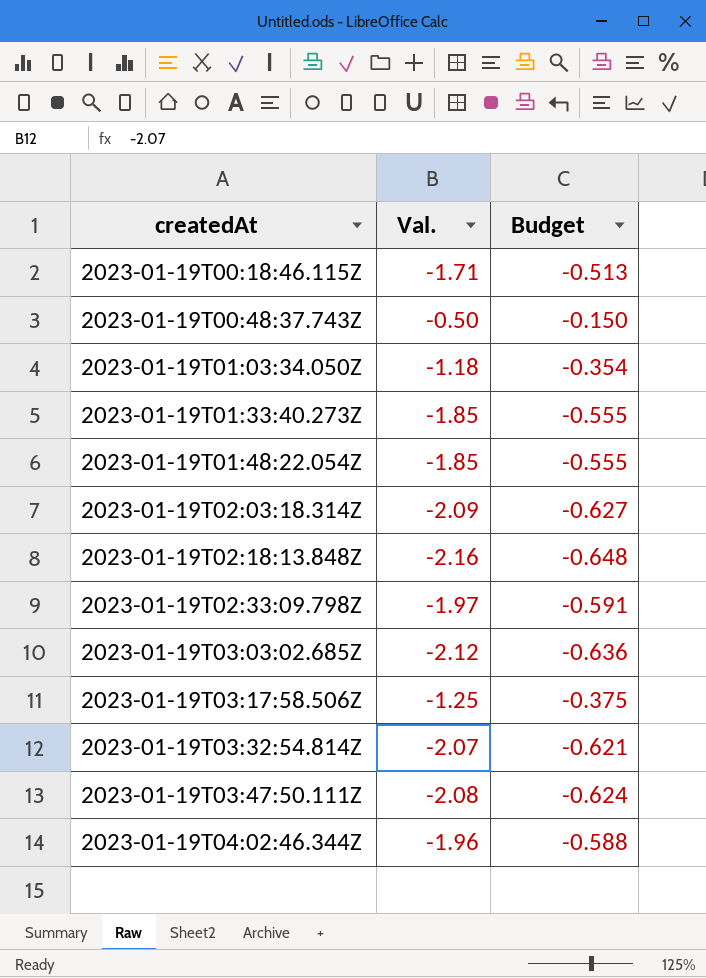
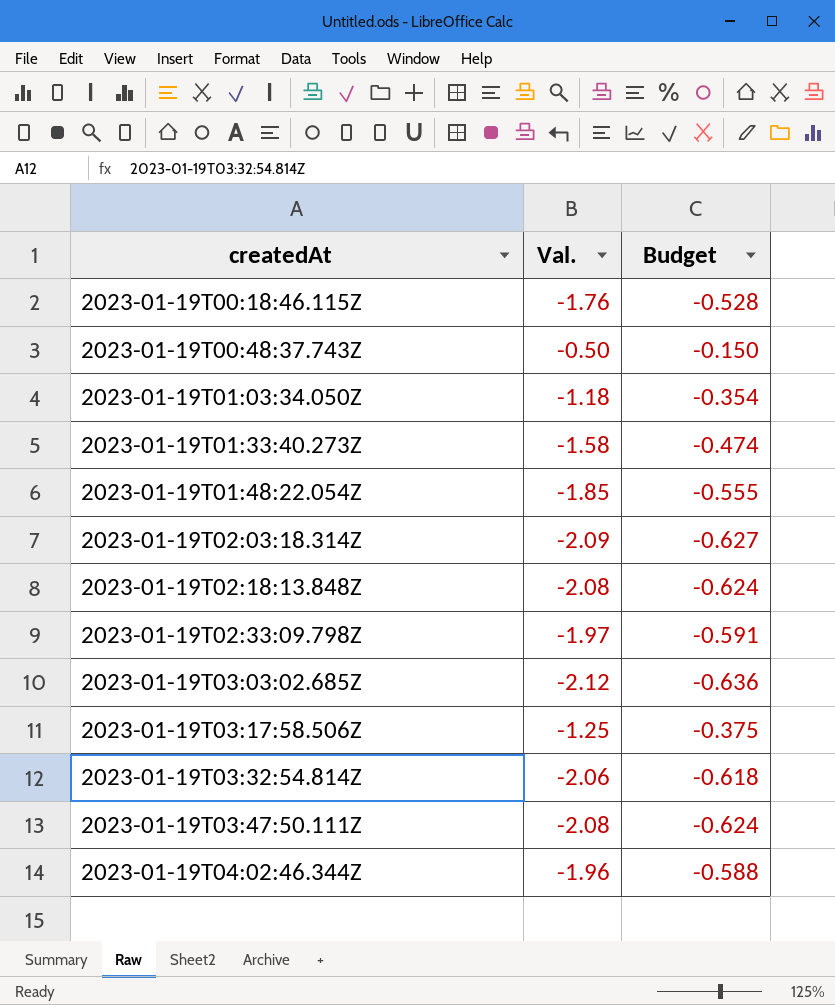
2023-01-19T00:18:46.115Z | Val.: -1.71 -> -1.76
2023-01-19T00:18:46.115Z | Budget: -0.513 -> -0.528
2023-01-19T01:33:40.273Z | Val.: -1.85 -> -1.58
2023-01-19T01:33:40.273Z | Budget: -0.555 -> -0.474
2023-01-19T02:18:13.848Z | Val.: -2.16 -> -2.08
2023-01-19T02:18:13.848Z | Budget: -0.648 -> -0.624
2023-01-19T03:32:54.814Z | Val.: -2.07 -> -2.06
2023-01-19T03:32:54.814Z | Budget: -0.621 -> -0.618

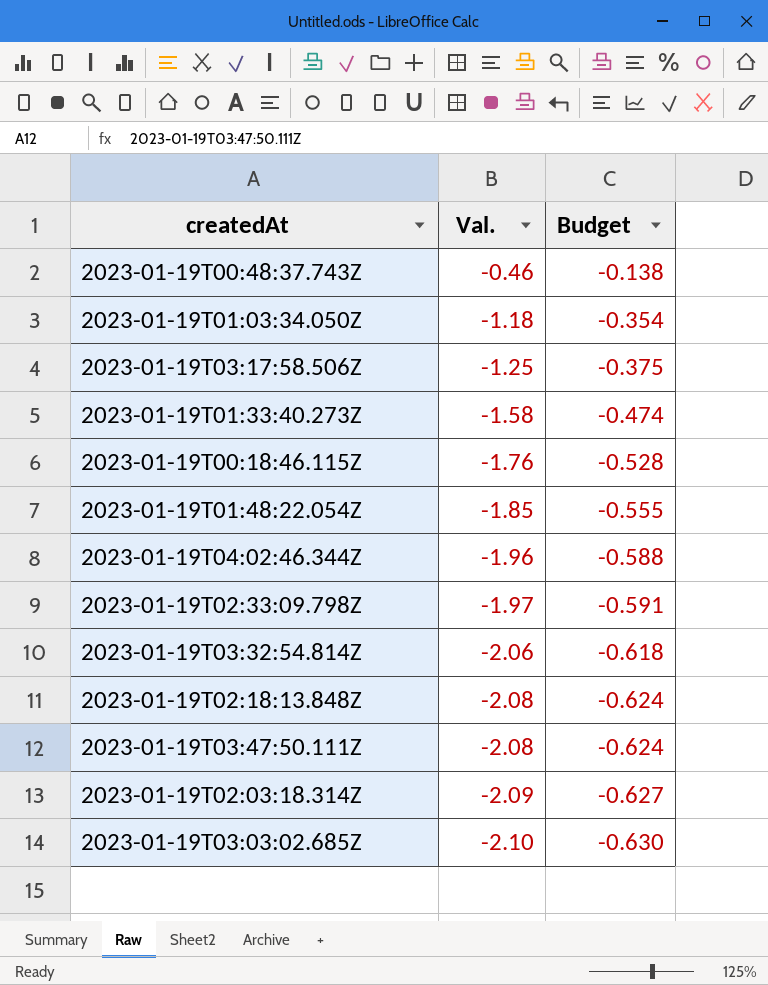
row order: createdAt ascending -> Val. descending
2023-01-19T00:48:37.743Z | Val.: -0.50 -> -0.46
2023-01-19T00:48:37.743Z | Budget: -0.150 -> -0.138
2023-01-19T03:03:02.685Z | Val.: -2.12 -> -2.10
2023-01-19T03:03:02.685Z | Budget: -0.636 -> -0.630

